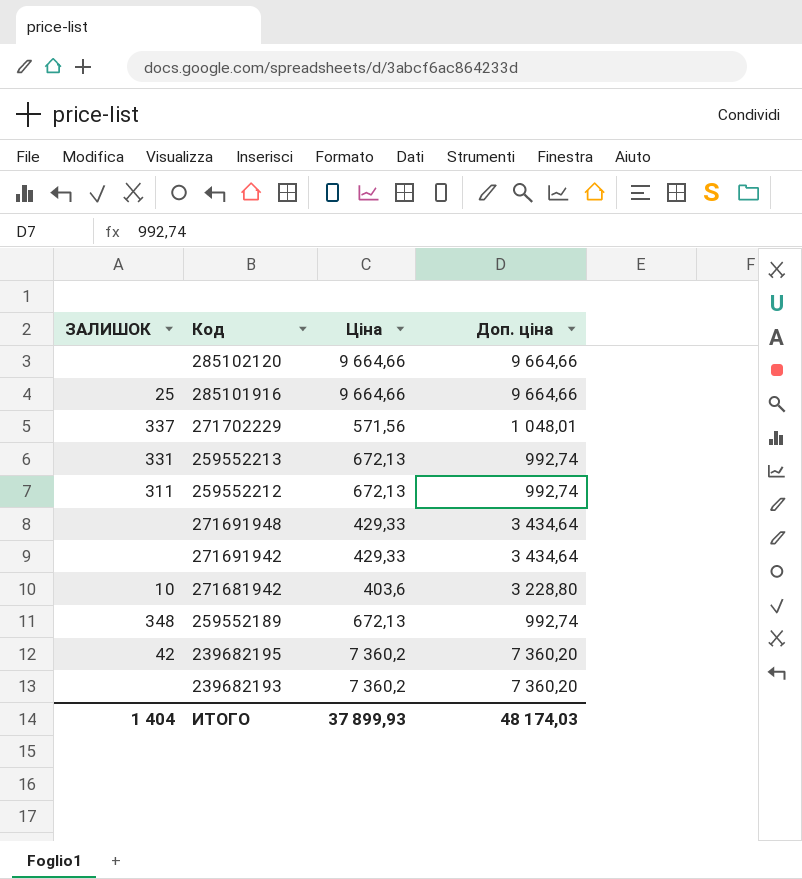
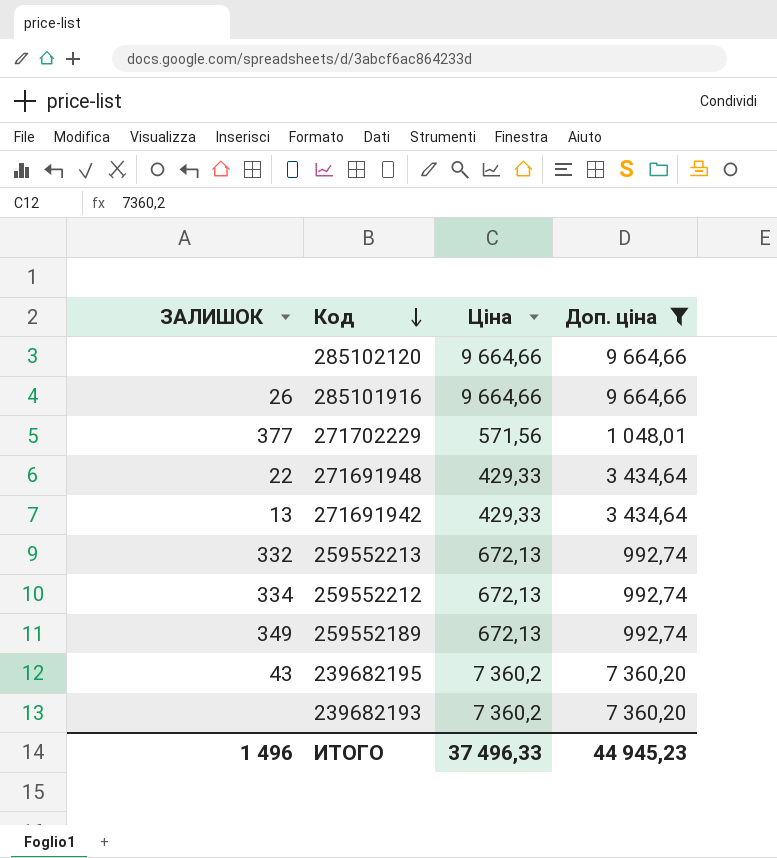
filter: none -> Доп. ціна != 3 228,80
row order: none -> Код descending
285101916 | ЗАЛИШОК: 25 -> 26
271702229 | ЗАЛИШОК: 337 -> 377
271691948 | ЗАЛИШОК: none -> 22
271691942 | ЗАЛИШОК: none -> 13
259552213 | ЗАЛИШОК: 331 -> 332
259552212 | ЗАЛИШОК: 311 -> 334
259552189 | ЗАЛИШОК: 348 -> 349
239682195 | ЗАЛИШОК: 42 -> 43
ИТОГО | ЗАЛИШОК: 1 404 -> 1 496
ИТОГО | Ціна: 37 899,93 -> 37 496,33
ИТОГО | Доп. ціна: 48 174,03 -> 44 945,23

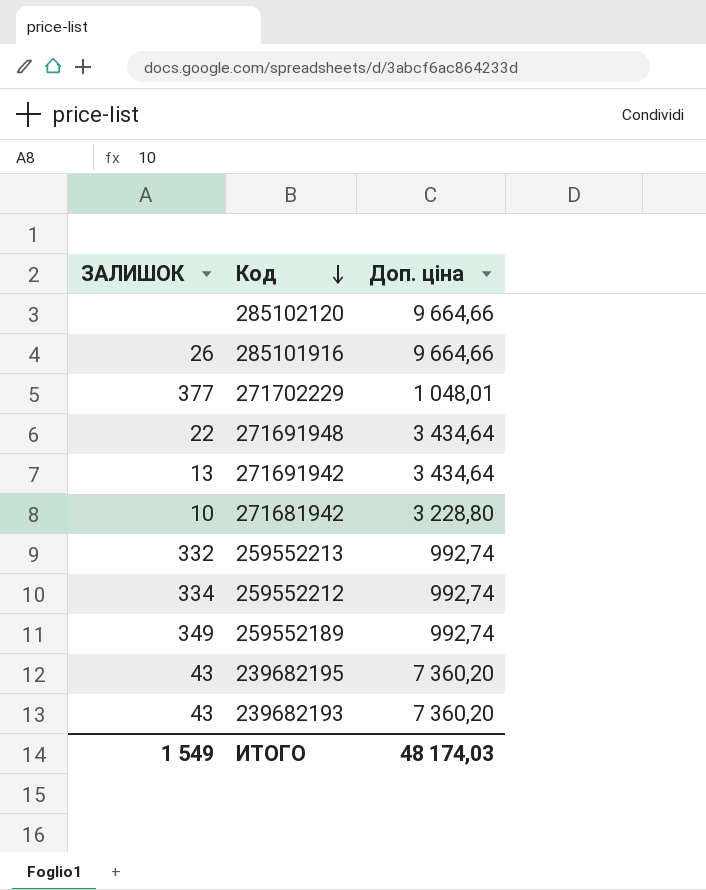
filter: Доп. ціна != 3 228,80 -> none
column Ціна | position: 3 -> none
239682193 | ЗАЛИШОК: none -> 43
ИТОГО | ЗАЛИШОК: 1 496 -> 1 549
ИТОГО | Доп. ціна: 44 945,23 -> 48 174,03

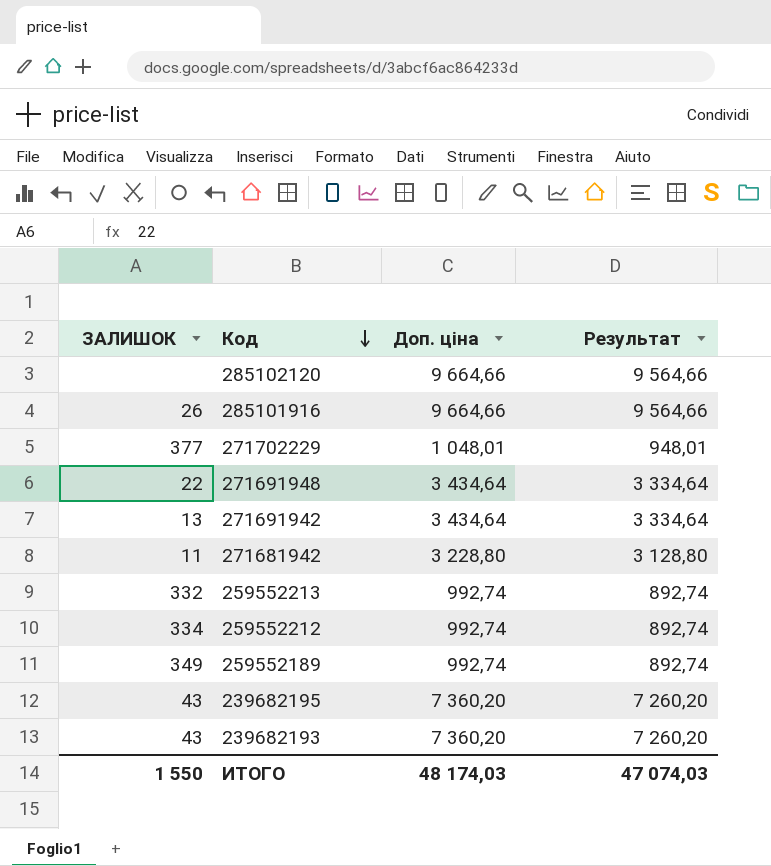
column Результат | formula: none -> [Доп. ціна] - 100
271681942 | ЗАЛИШОК: 10 -> 11
ИТОГО | ЗАЛИШОК: 1 549 -> 1 550

